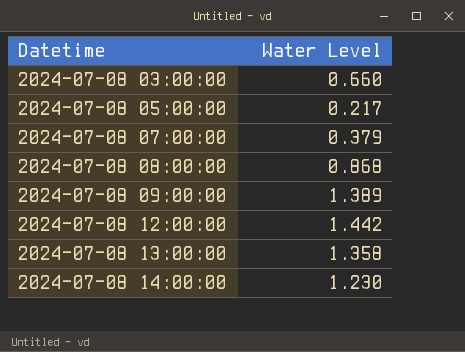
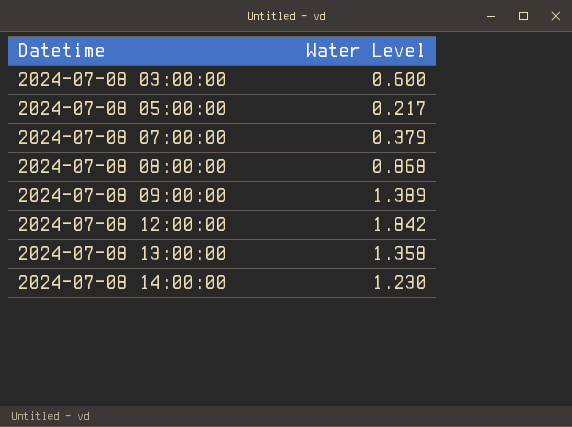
2024-07-08 03:00:00 | Water Level: 0.660 -> 0.600
2024-07-08 12:00:00 | Water Level: 1.442 -> 1.842

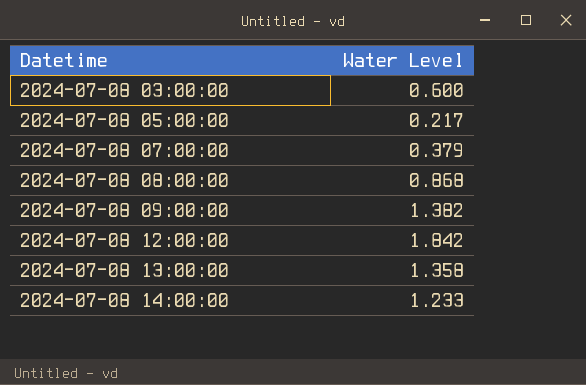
2024-07-08 09:00:00 | Water Level: 1.389 -> 1.382
2024-07-08 14:00:00 | Water Level: 1.230 -> 1.233

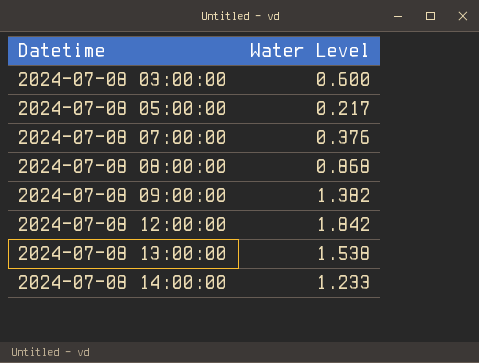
2024-07-08 07:00:00 | Water Level: 0.379 -> 0.376
2024-07-08 13:00:00 | Water Level: 1.358 -> 1.538

